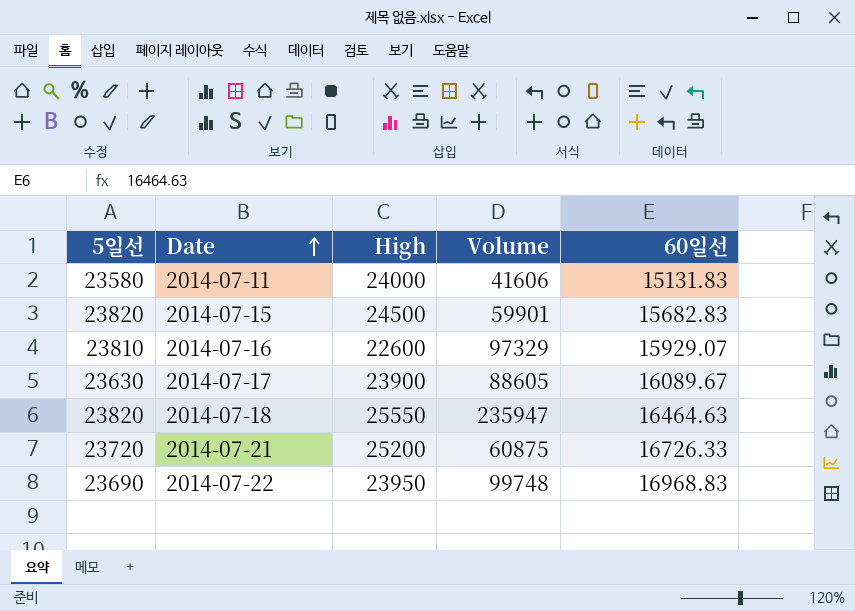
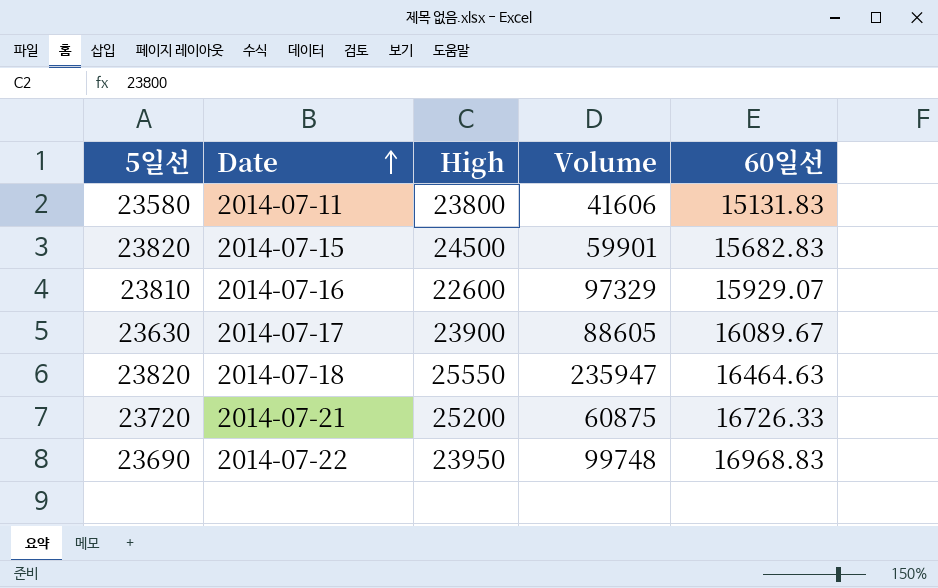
2014-07-11 | High: 24000 -> 23800

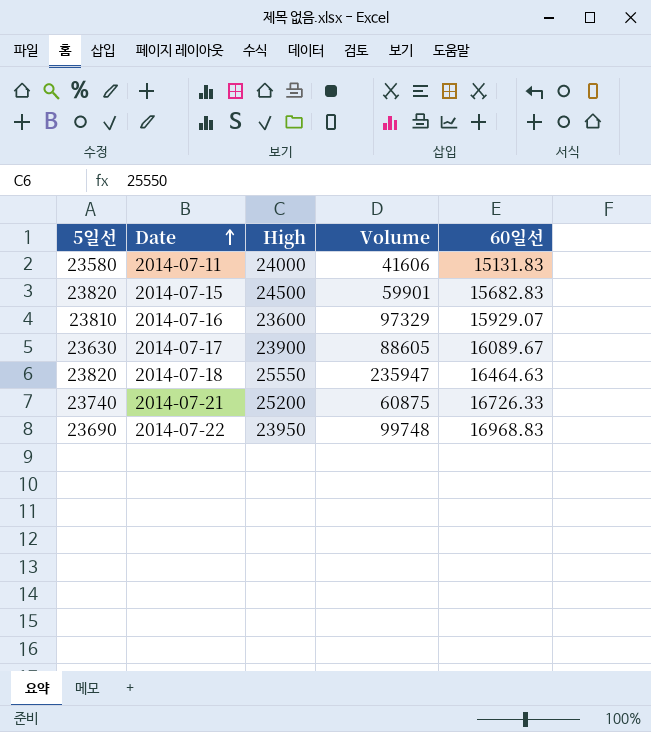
2014-07-11 | High: 23800 -> 24000
2014-07-16 | High: 22600 -> 23600
2014-07-21 | 5일선: 23720 -> 23740

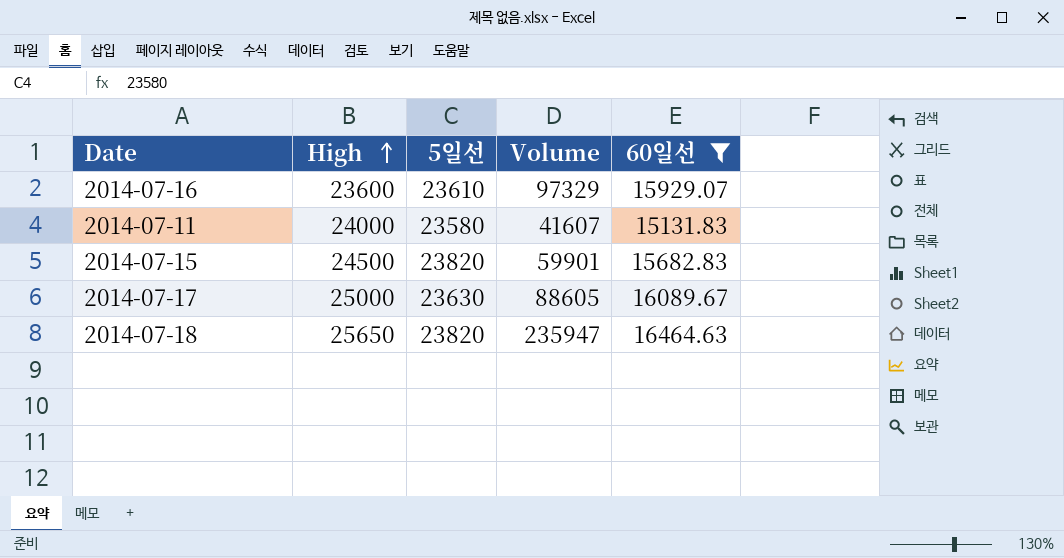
filter: none -> 60일선 <= 16464.63
row order: Date ascending -> High ascending
column 5일선 | position: 1 -> 3
2014-07-16 | 5일선: 23810 -> 23610
2014-07-11 | Volume: 41606 -> 41607
2014-07-17 | High: 23900 -> 25000
2014-07-18 | High: 25550 -> 25650

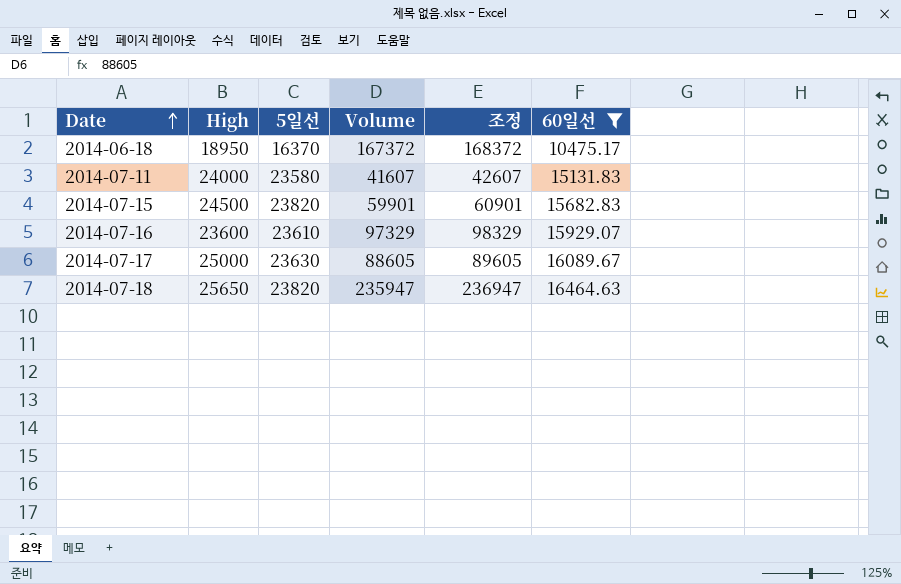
row order: High ascending -> Date ascending
column 조정 | formula: none -> [Volume] + 1000
row 2014-06-18: none -> 18950 | 16370 | 167372 | 168372 | 10475.17

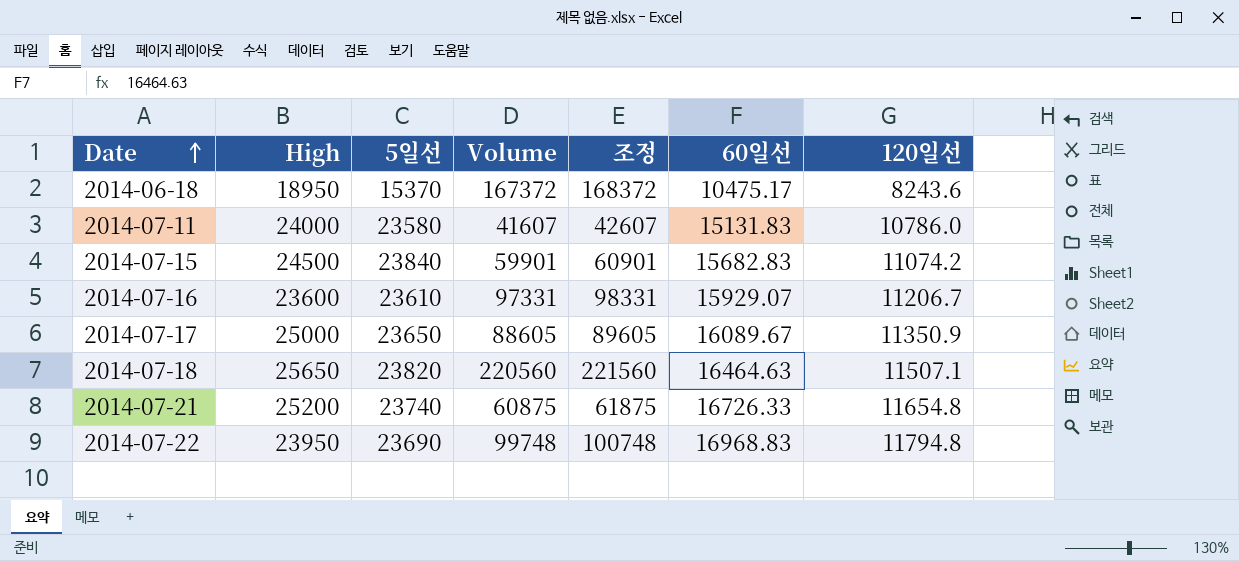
filter: 60일선 <= 16464.63 -> none
column 120일선 | position: none -> 7
2014-06-18 | 5일선: 16370 -> 15370
2014-07-15 | 5일선: 23820 -> 23840
2014-07-16 | Volume: 97329 -> 97331
2014-07-16 | 조정: 98329 -> 98331
2014-07-17 | 5일선: 23630 -> 23650
2014-07-18 | Volume: 235947 -> 220560
2014-07-18 | 조정: 236947 -> 221560

